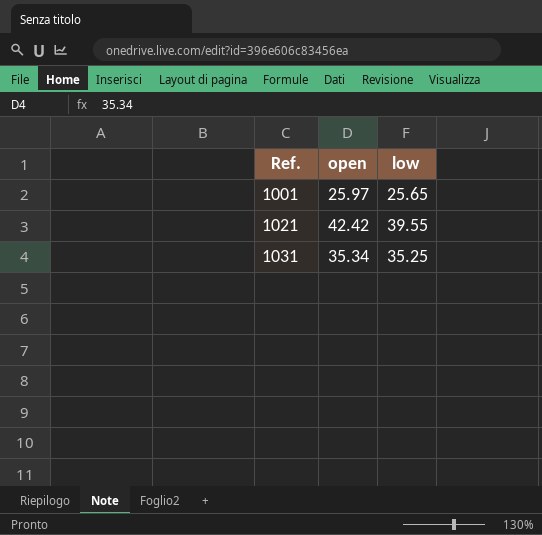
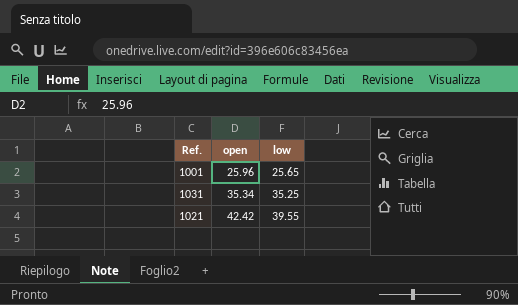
row order: Ref. ascending -> open ascending
1001 | open: 25.97 -> 25.96

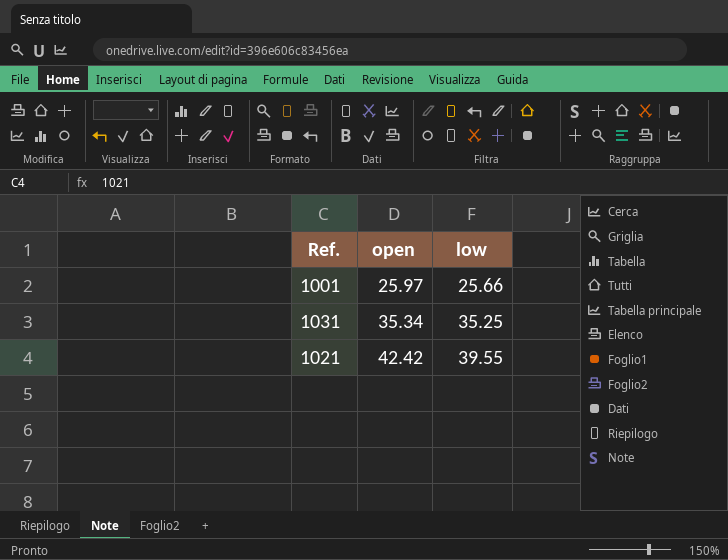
1001 | open: 25.96 -> 25.97
1001 | low: 25.65 -> 25.66

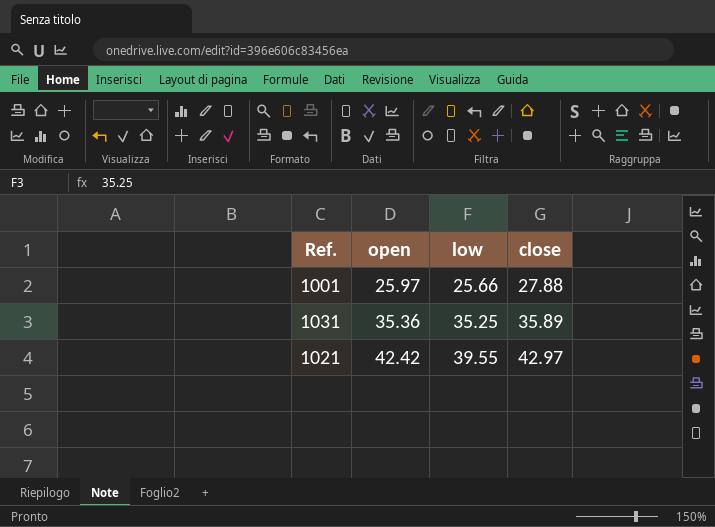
column close | position: none -> 4
1031 | open: 35.34 -> 35.36

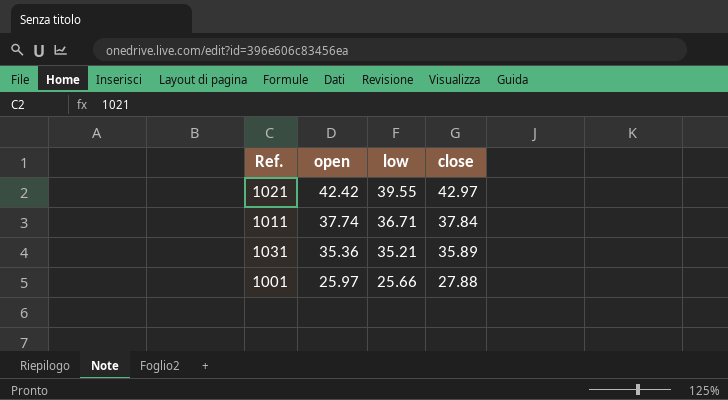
row order: open ascending -> open descending
row 1011: none -> 37.74 | 36.71 | 37.84
1031 | low: 35.25 -> 35.21

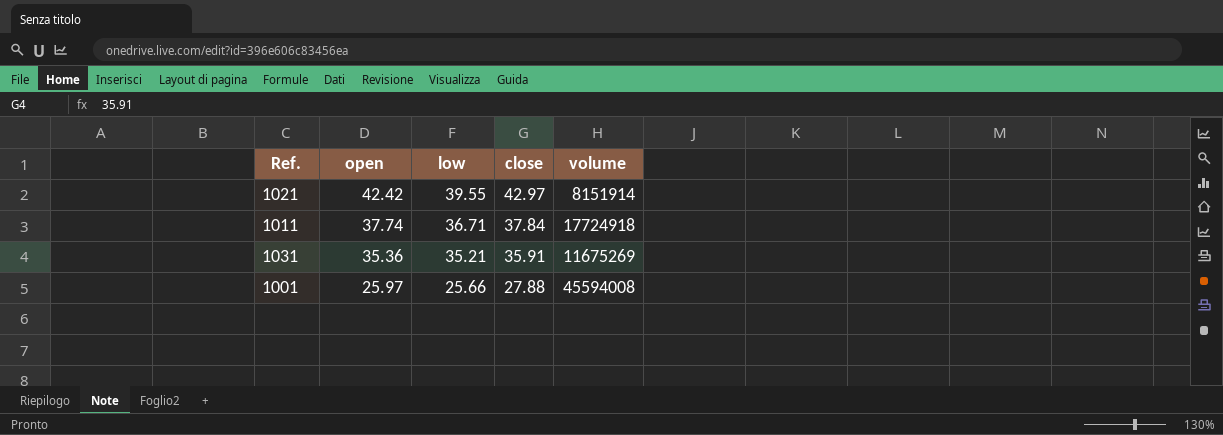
column volume | position: none -> 5
1031 | close: 35.89 -> 35.91

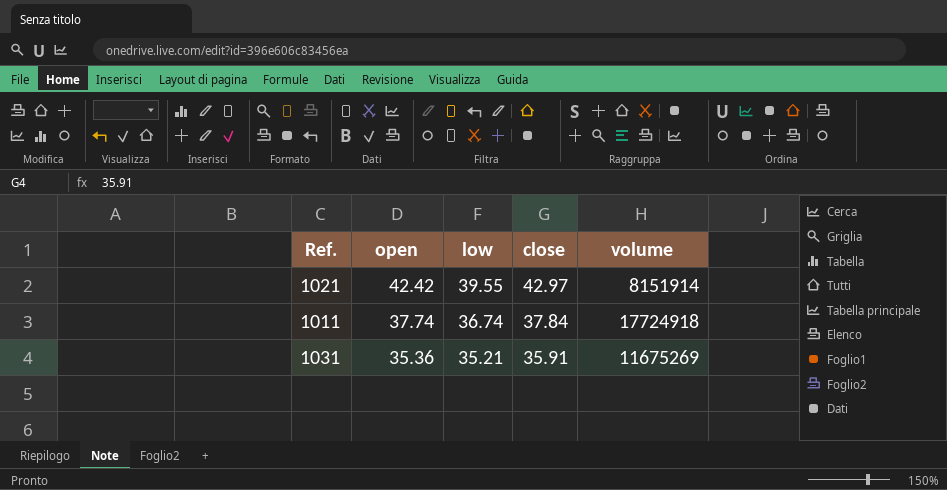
row 1001: 25.97 | 25.66 | 27.88 | 45594008 -> none
1011 | low: 36.71 -> 36.74

